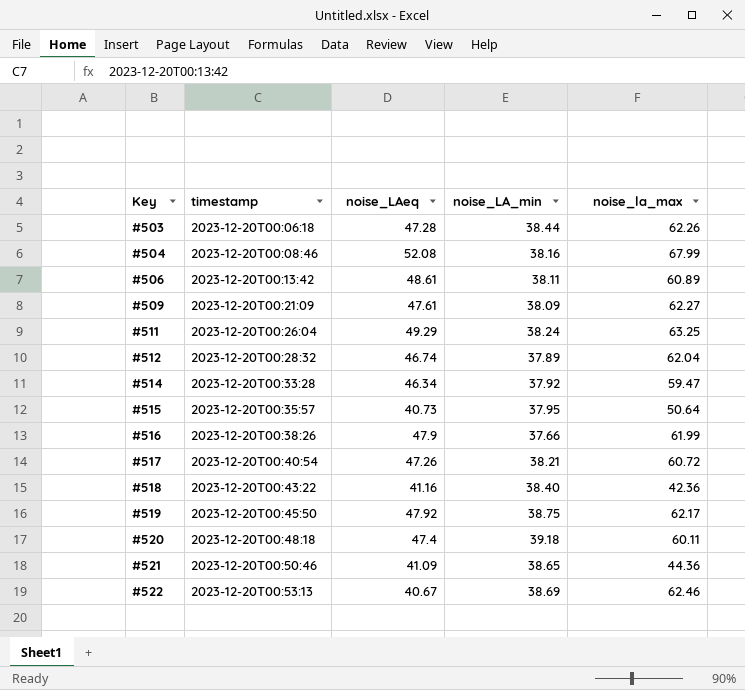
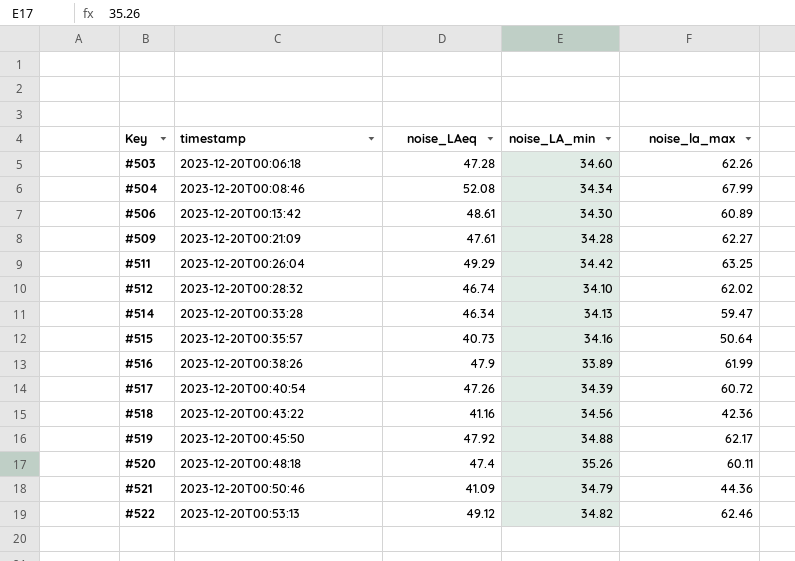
#503 | noise_LA_min: 38.44 -> 34.60
#504 | noise_LA_min: 38.16 -> 34.34
#506 | noise_LA_min: 38.11 -> 34.30
#509 | noise_LA_min: 38.09 -> 34.28
#511 | noise_LA_min: 38.24 -> 34.42
#512 | noise_LA_min: 37.89 -> 34.10
#512 | noise_la_max: 62.04 -> 62.02
#514 | noise_LA_min: 37.92 -> 34.13
#515 | noise_LA_min: 37.95 -> 34.16
#516 | noise_LA_min: 37.66 -> 33.89
#517 | noise_LA_min: 38.21 -> 34.39
#518 | noise_LA_min: 38.40 -> 34.56
#519 | noise_LA_min: 38.75 -> 34.88
#520 | noise_LA_min: 39.18 -> 35.26
#521 | noise_LA_min: 38.65 -> 34.79
#522 | noise_LAeq: 40.67 -> 49.12
#522 | noise_LA_min: 38.69 -> 34.82

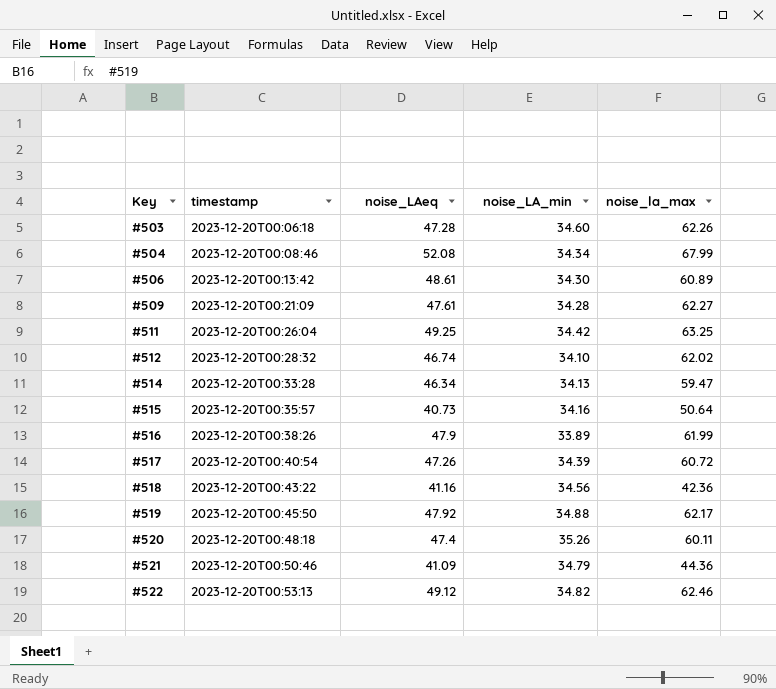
#511 | noise_LAeq: 49.29 -> 49.25

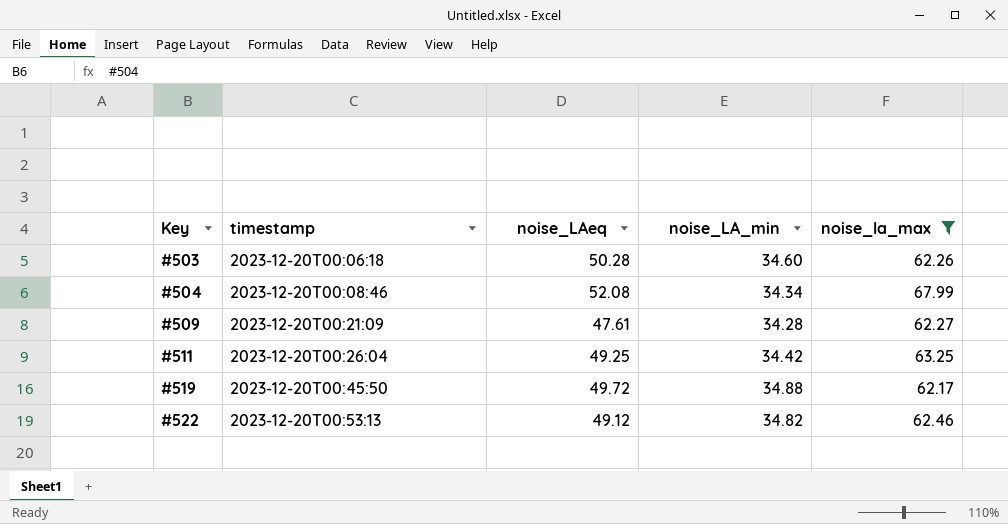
filter: none -> noise_la_max >= 62.17
#503 | noise_LAeq: 47.28 -> 50.28
#519 | noise_LAeq: 47.92 -> 49.72

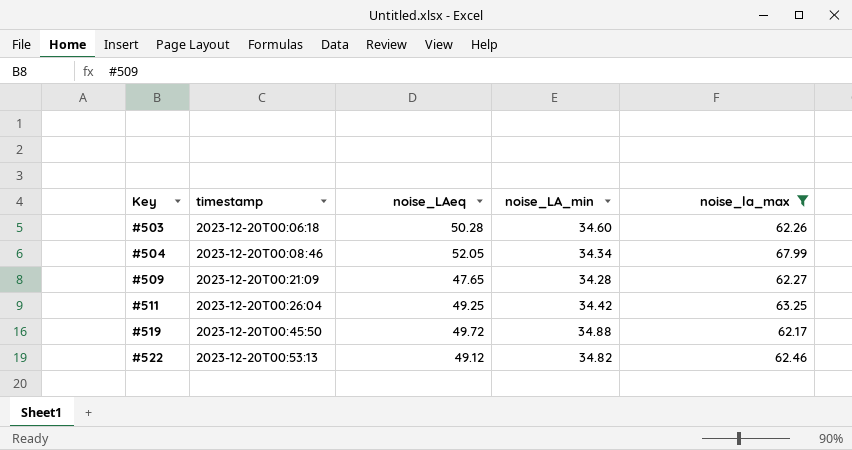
#504 | noise_LAeq: 52.08 -> 52.05
#509 | noise_LAeq: 47.61 -> 47.65

